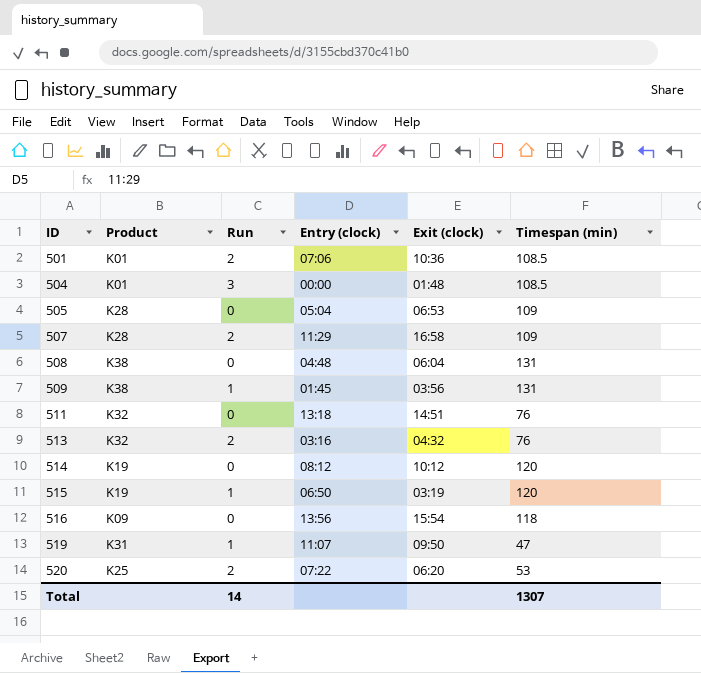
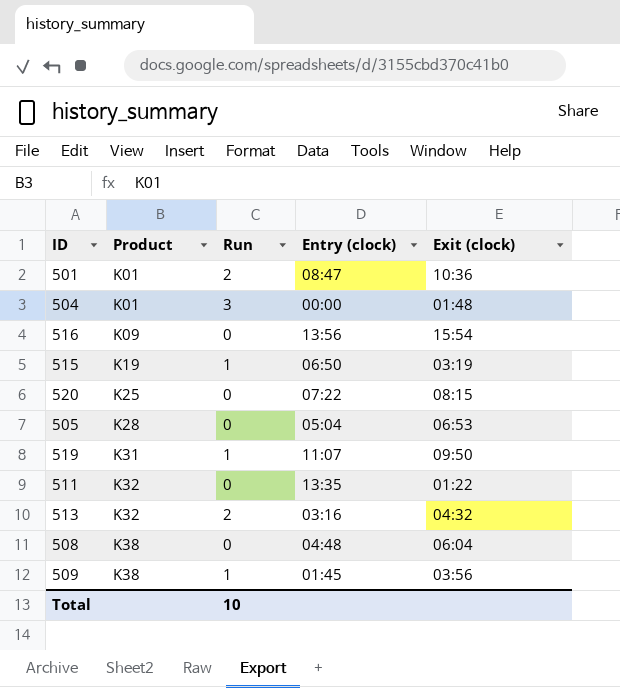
row order: ID ascending -> Product ascending
column Timespan (min) | position: 6 -> none
row 507: K28 | 2 | 11:29 | 16:58 | 109 -> none
row 514: K19 | 0 | 08:12 | 10:12 | 120 -> none
501 | Entry (clock): 07:06 -> 08:47
520 | Run: 2 -> 0
520 | Exit (clock): 06:20 -> 08:15
511 | Entry (clock): 13:18 -> 13:35
511 | Exit (clock): 14:51 -> 01:22
Total | Run: 14 -> 10

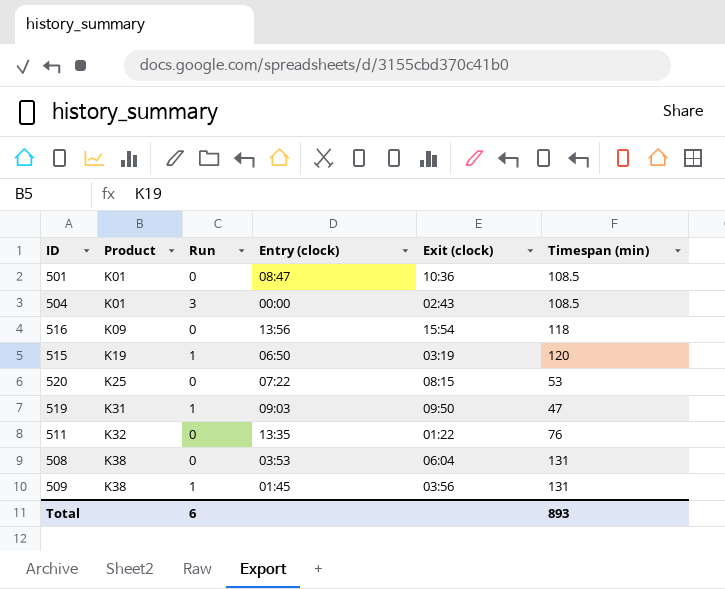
column Timespan (min) | position: none -> 6
row 505: K28 | 0 | 05:04 | 06:53 -> none
row 513: K32 | 2 | 03:16 | 04:32 -> none
501 | Run: 2 -> 0
504 | Exit (clock): 01:48 -> 02:43
519 | Entry (clock): 11:07 -> 09:03
508 | Entry (clock): 04:48 -> 03:53
Total | Run: 10 -> 6

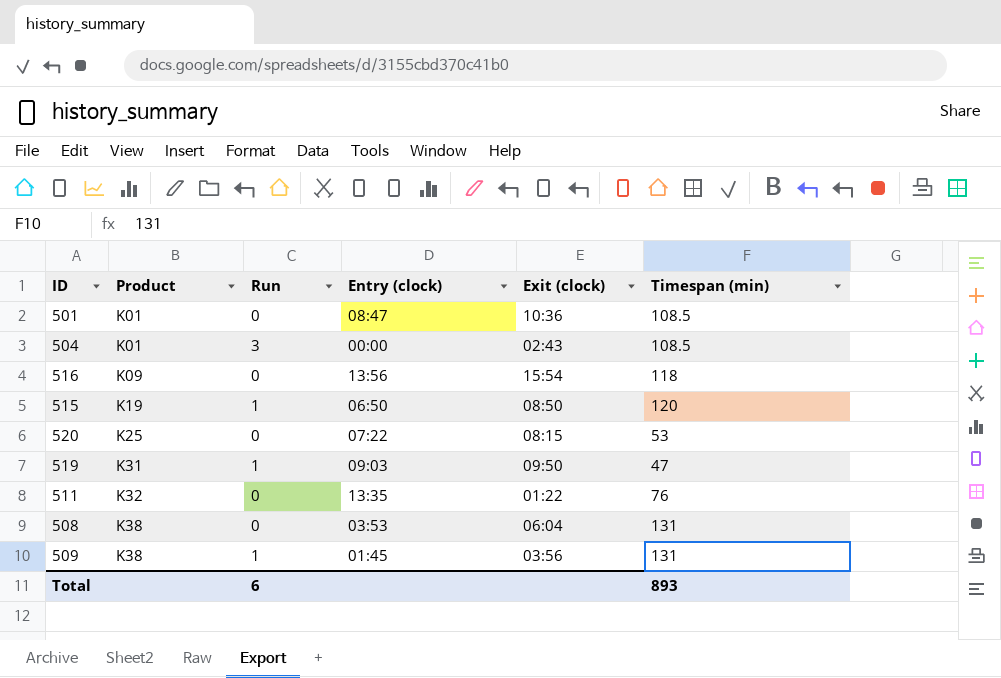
515 | Exit (clock): 03:19 -> 08:50

